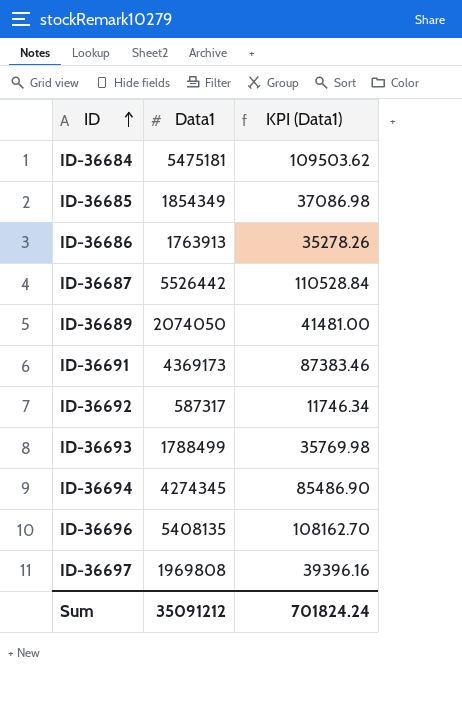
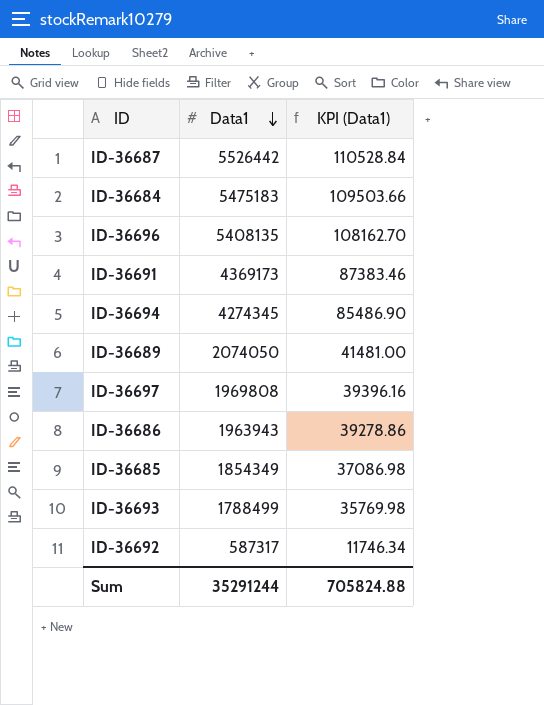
row order: ID ascending -> Data1 descending
ID-36684 | Data1: 5475181 -> 5475183
ID-36684 | KPI (Data1): 109503.62 -> 109503.66
ID-36686 | Data1: 1763913 -> 1963943
ID-36686 | KPI (Data1): 35278.26 -> 39278.86
Sum | Data1: 35091212 -> 35291244
Sum | KPI (Data1): 701824.24 -> 705824.88

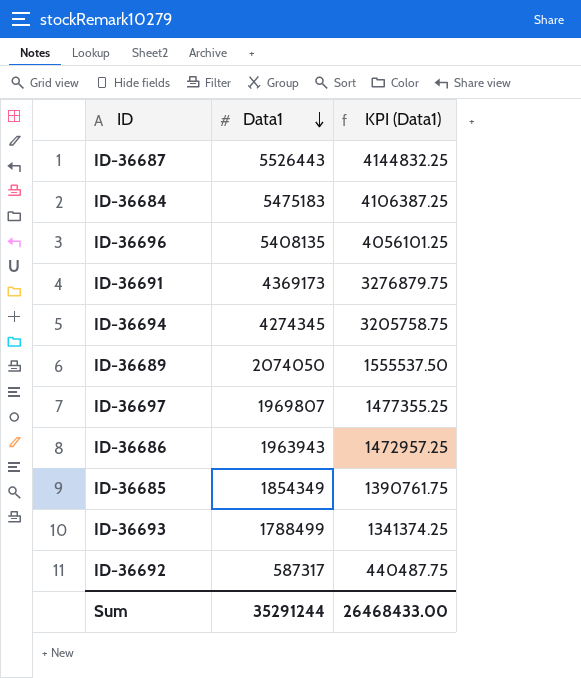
column KPI (Data1) | formula: [Data1] * 0.02 -> [Data1] * 0.75
ID-36687 | Data1: 5526442 -> 5526443
ID-36697 | Data1: 1969808 -> 1969807
Sum | KPI (Data1): 705824.88 -> 26468433.00

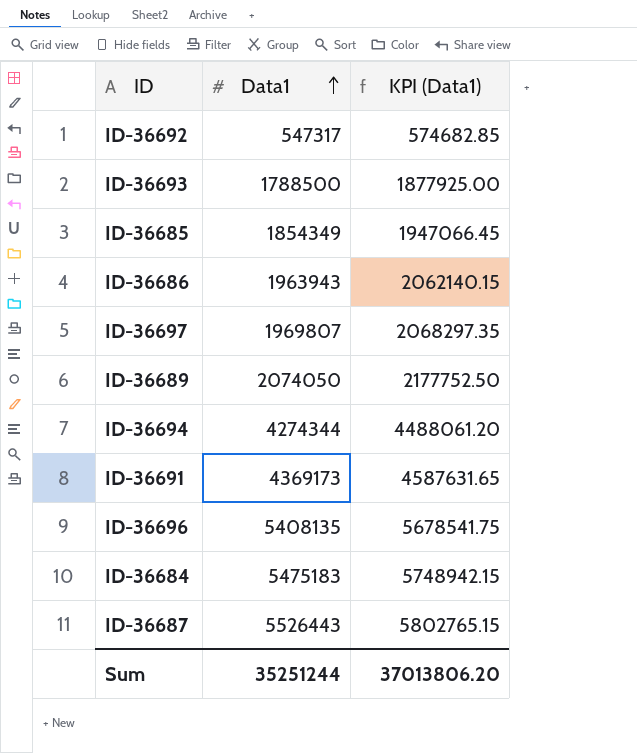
row order: Data1 descending -> Data1 ascending
column KPI (Data1) | formula: [Data1] * 0.75 -> [Data1] * 1.05
ID-36692 | Data1: 587317 -> 547317
ID-36693 | Data1: 1788499 -> 1788500
ID-36694 | Data1: 4274345 -> 4274344
Sum | Data1: 35291244 -> 35251244
Sum | KPI (Data1): 26468433.00 -> 37013806.20

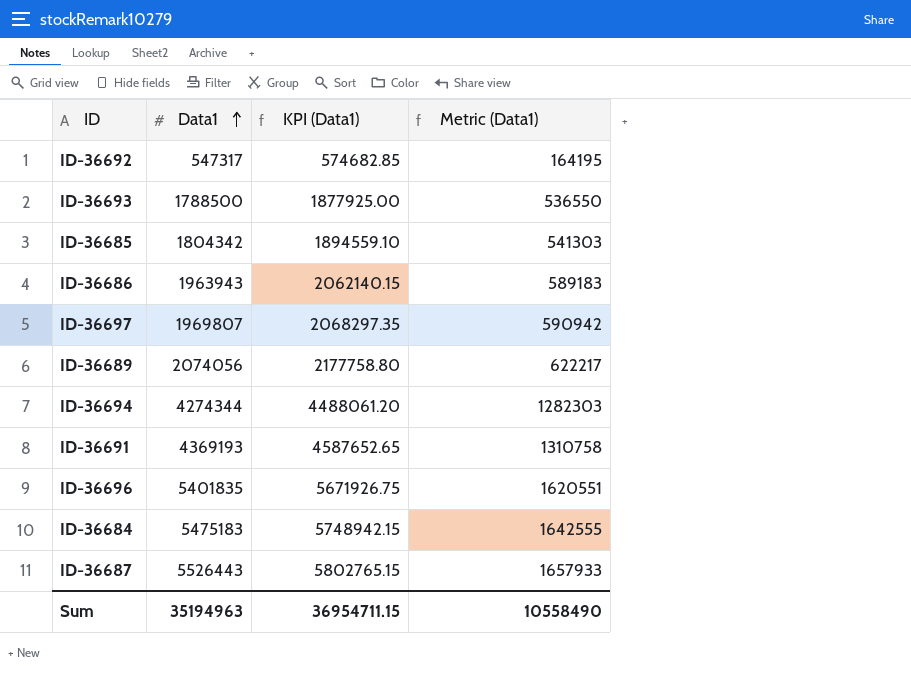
column Metric (Data1) | formula: none -> [Data1] * 0.3
ID-36685 | Data1: 1854349 -> 1804342
ID-36685 | KPI (Data1): 1947066.45 -> 1894559.10
ID-36689 | Data1: 2074050 -> 2074056
ID-36689 | KPI (Data1): 2177752.50 -> 2177758.80
ID-36691 | Data1: 4369173 -> 4369193
ID-36691 | KPI (Data1): 4587631.65 -> 4587652.65
ID-36696 | Data1: 5408135 -> 5401835
ID-36696 | KPI (Data1): 5678541.75 -> 5671926.75
Sum | Data1: 35251244 -> 35194963
Sum | KPI (Data1): 37013806.20 -> 36954711.15

